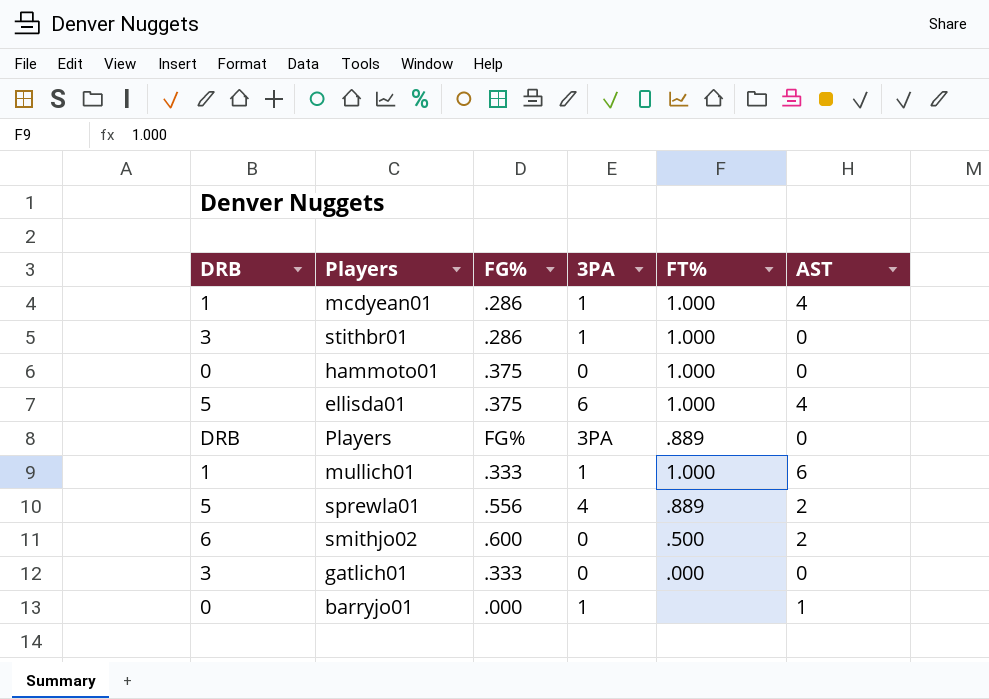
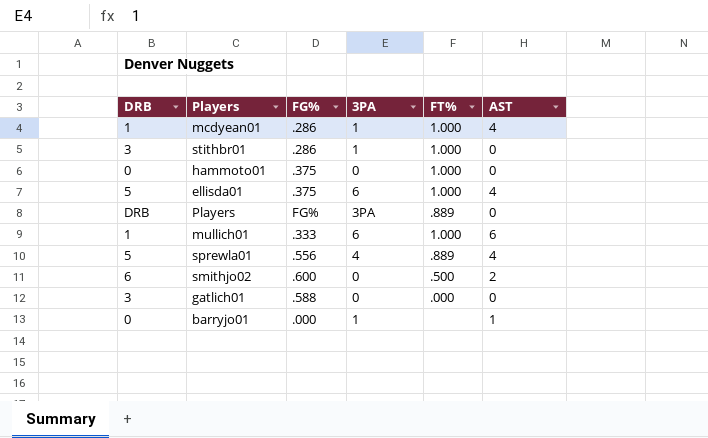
mullich01 | 3PA: 1 -> 6
sprewla01 | AST: 2 -> 4
gatlich01 | FG%: .333 -> .588

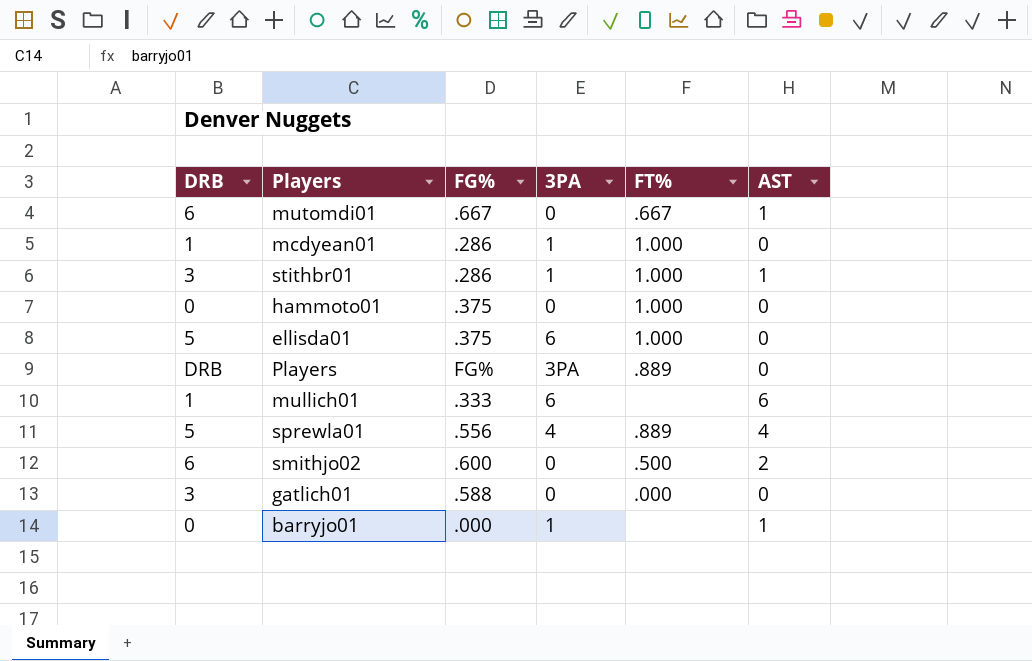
row mutomdi01: none -> 6 | .667 | 0 | .667 | 1
mcdyean01 | AST: 4 -> 0
stithbr01 | AST: 0 -> 1
ellisda01 | AST: 4 -> 0
mullich01 | FT%: 1.000 -> none

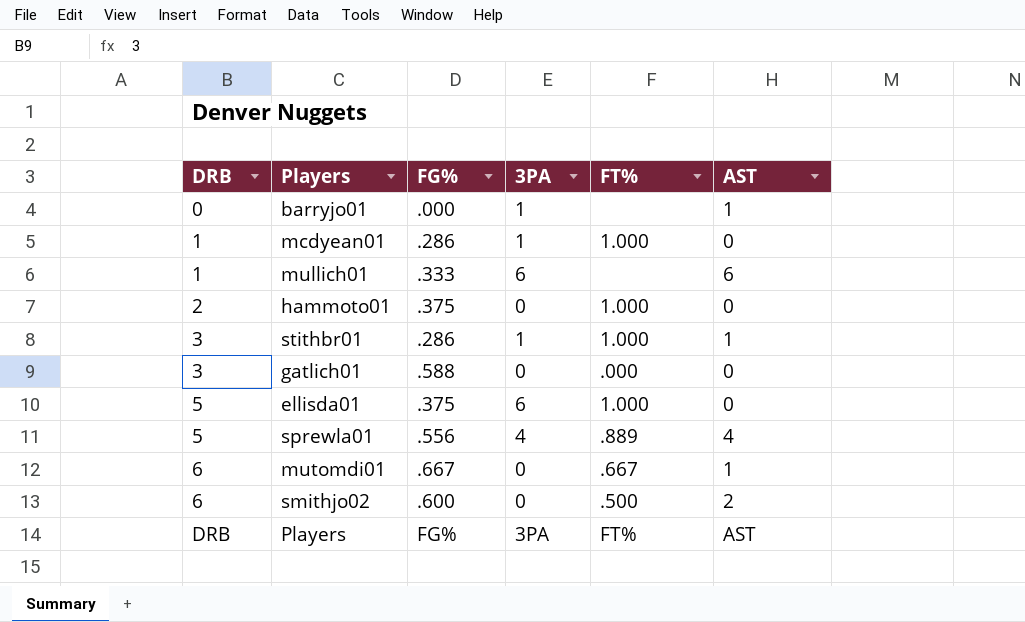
row order: none -> DRB ascending
hammoto01 | DRB: 0 -> 2
Players | FT%: .889 -> FT%
Players | AST: 0 -> AST

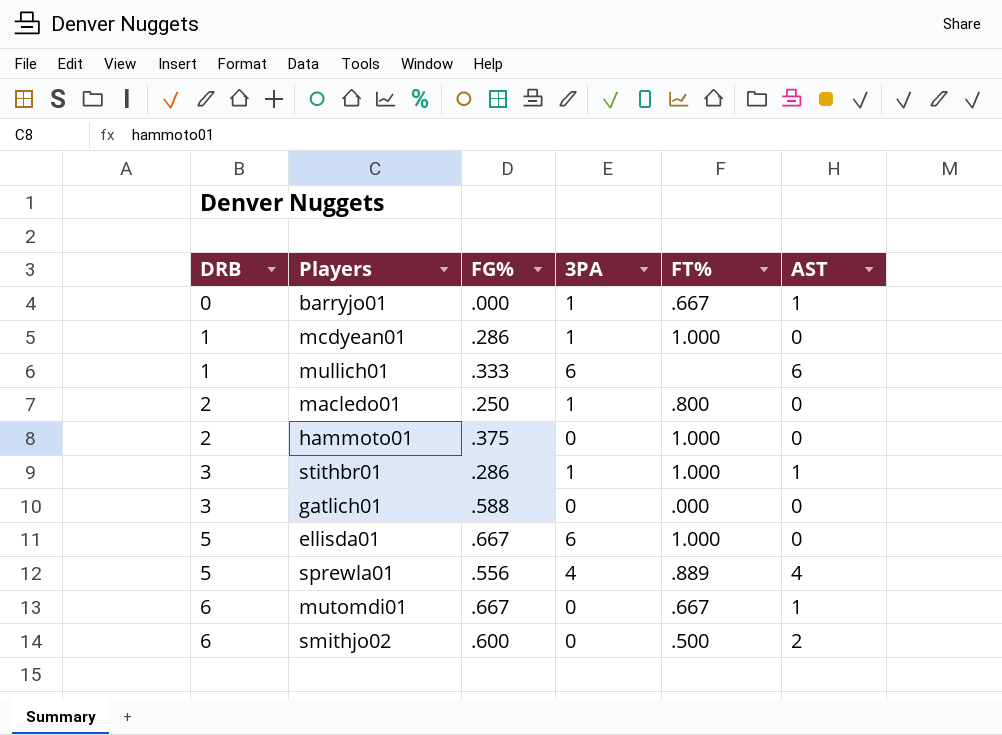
row Players: DRB | FG% | 3PA | FT% | AST -> none
barryjo01 | FT%: none -> .667
row macledo01: none -> 2 | .250 | 1 | .800 | 0
ellisda01 | FG%: .375 -> .667

